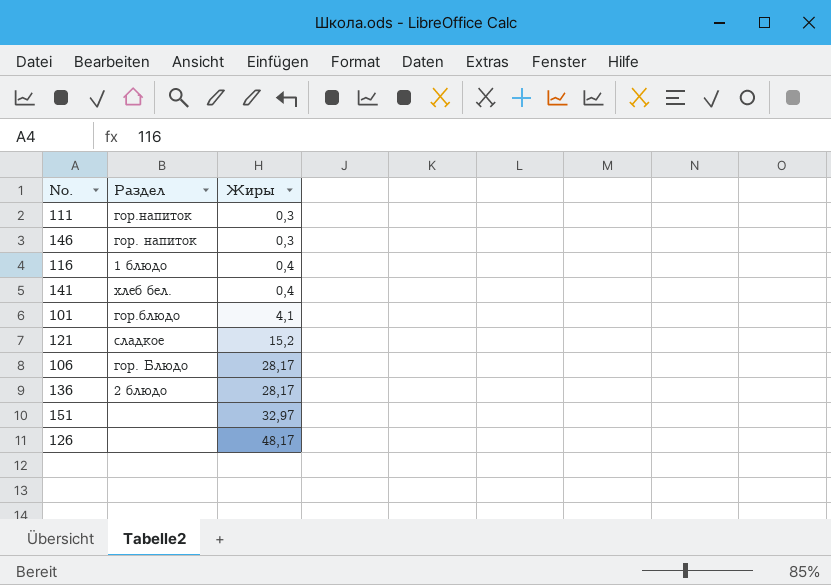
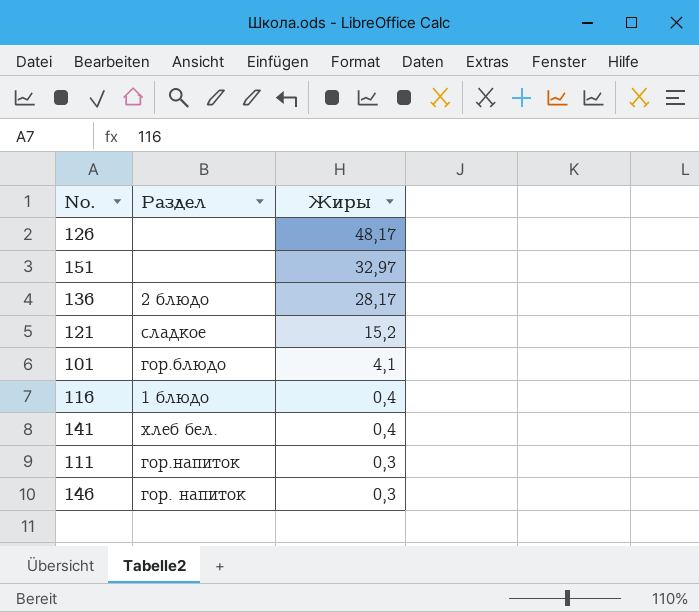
row order: Жиры ascending -> Жиры descending
row 106: гор. Блюдо | 28,17 -> none

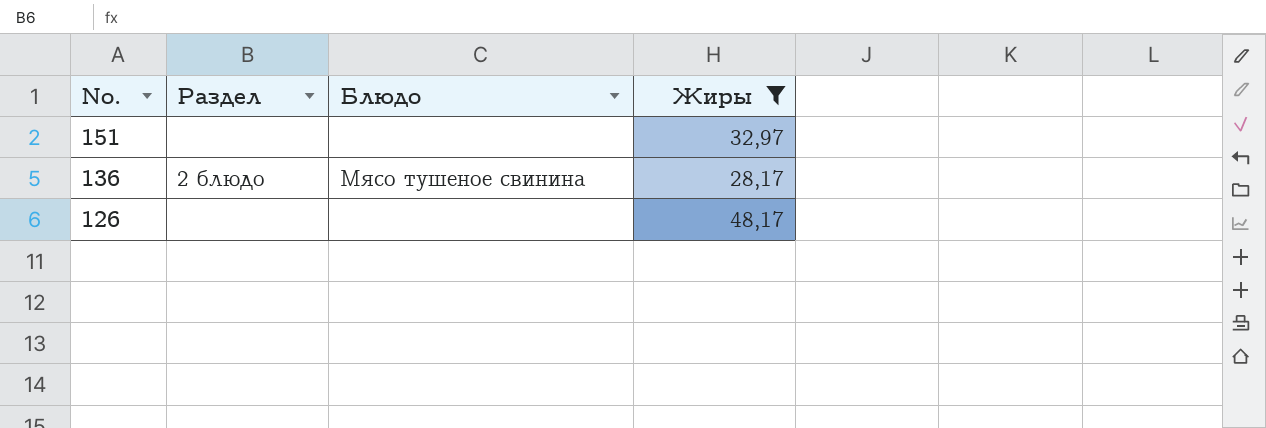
filter: none -> Жиры >= 28,17
row order: Жиры descending -> No. descending
column Блюдо | position: none -> 3

